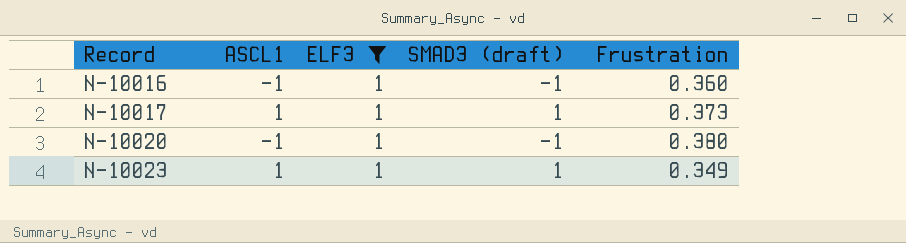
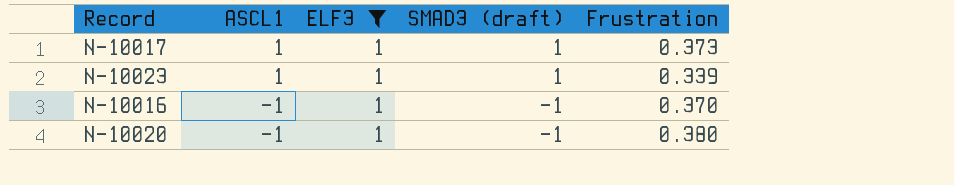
row order: Record ascending -> ASCL1 descending
N-10023 | Frustration: 0.349 -> 0.339
N-10016 | Frustration: 0.360 -> 0.370

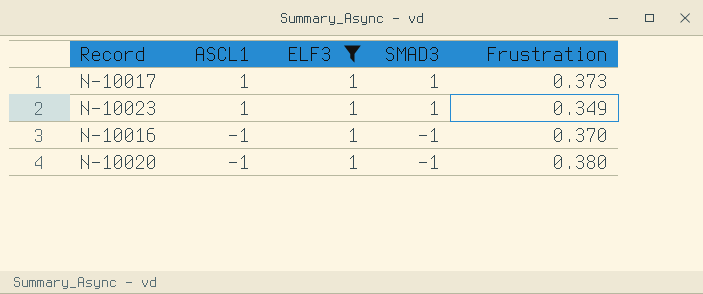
column name: SMAD3 (draft) -> SMAD3
N-10023 | Frustration: 0.339 -> 0.349

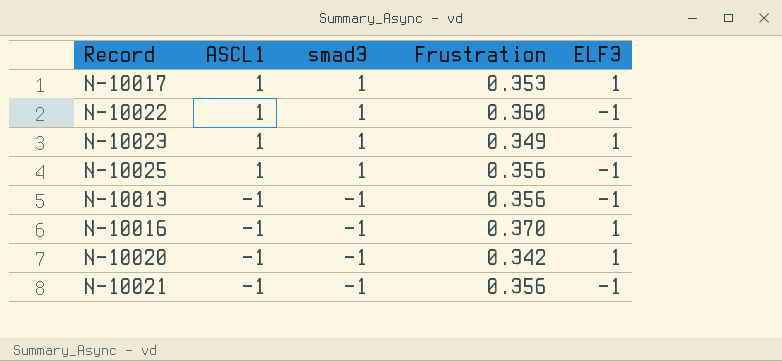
filter: ELF3 = 1 -> none
column name: SMAD3 -> smad3
column ELF3 | position: 3 -> 5
N-10017 | Frustration: 0.373 -> 0.353
N-10020 | Frustration: 0.380 -> 0.342

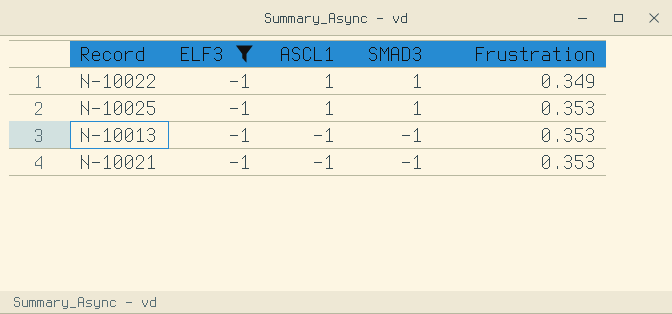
filter: none -> ELF3 = -1
column ELF3 | position: 5 -> 2
column name: smad3 -> SMAD3
N-10022 | Frustration: 0.360 -> 0.349
N-10025 | Frustration: 0.356 -> 0.353
N-10013 | Frustration: 0.356 -> 0.353
N-10021 | Frustration: 0.356 -> 0.353

